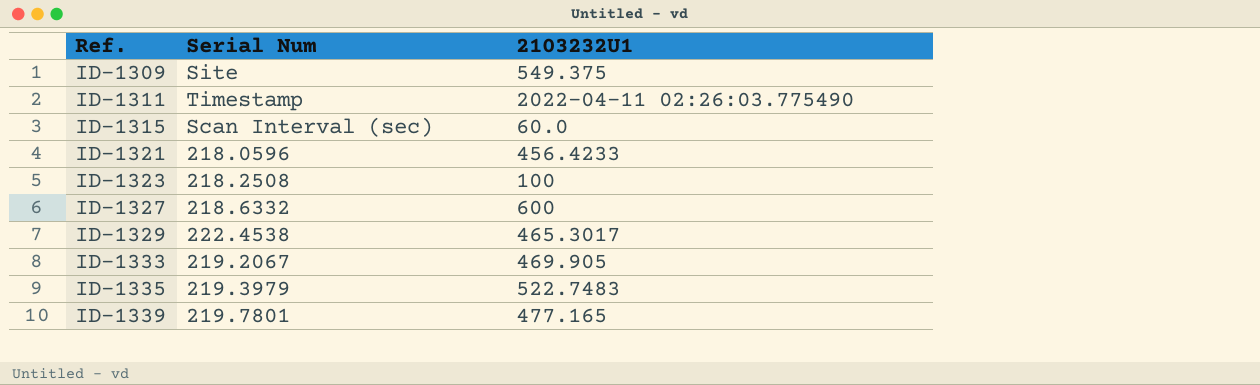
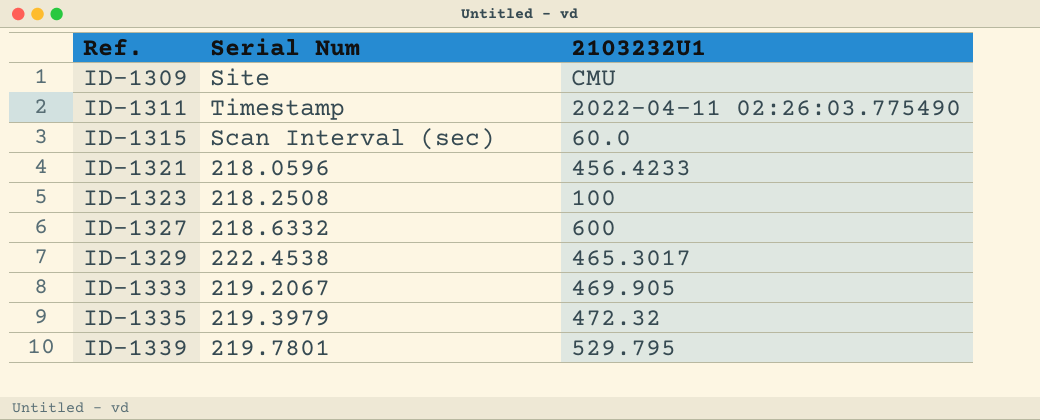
ID-1309 | 2103232U1: 549.375 -> CMU
ID-1335 | 2103232U1: 522.7483 -> 472.32
ID-1339 | 2103232U1: 477.165 -> 529.795

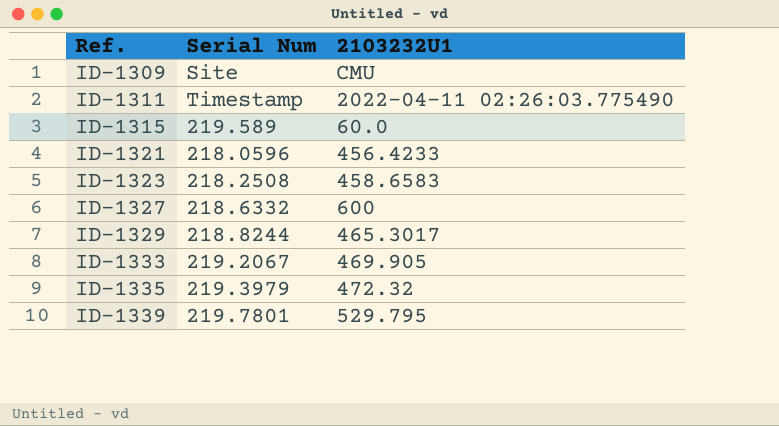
ID-1315 | Serial Num: Scan Interval (sec) -> 219.589
ID-1323 | 2103232U1: 100 -> 458.6583
ID-1329 | Serial Num: 222.4538 -> 218.8244

